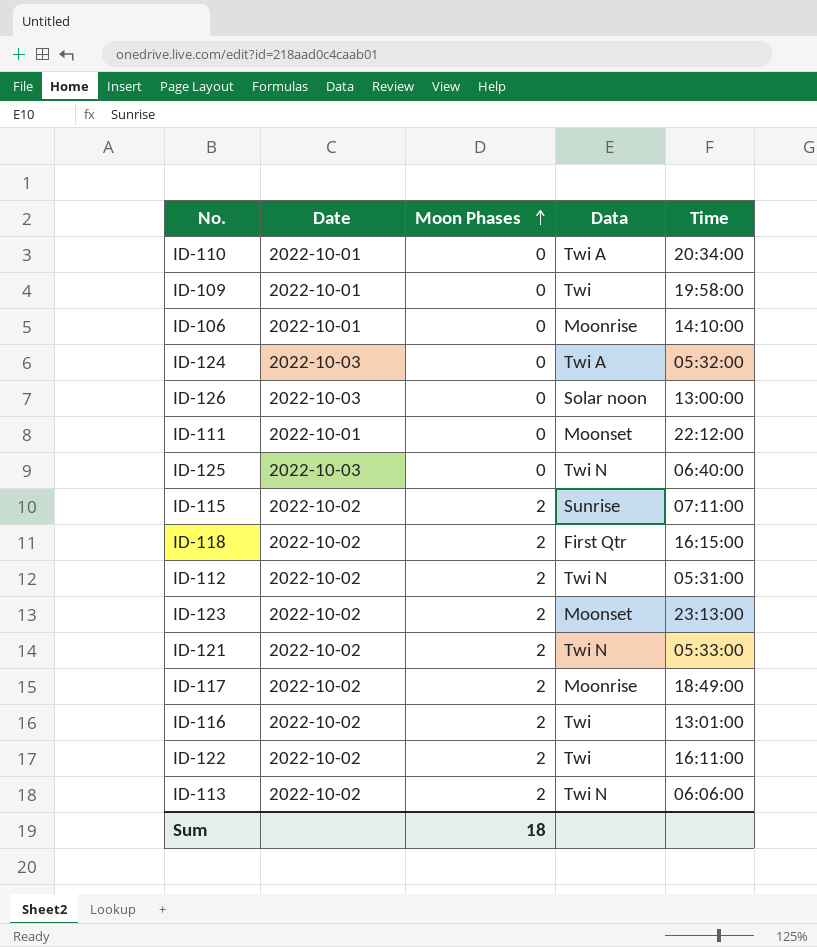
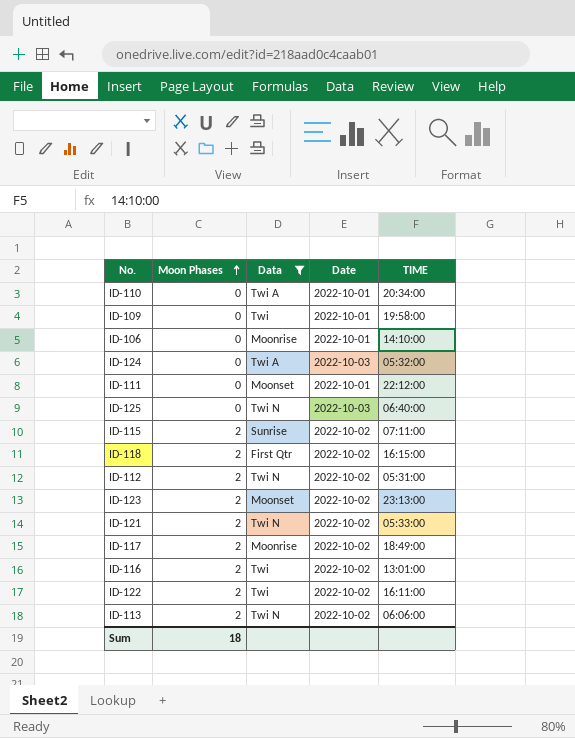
filter: none -> Data != Solar noon
column Date | position: 2 -> 4
column name: Time -> TIME

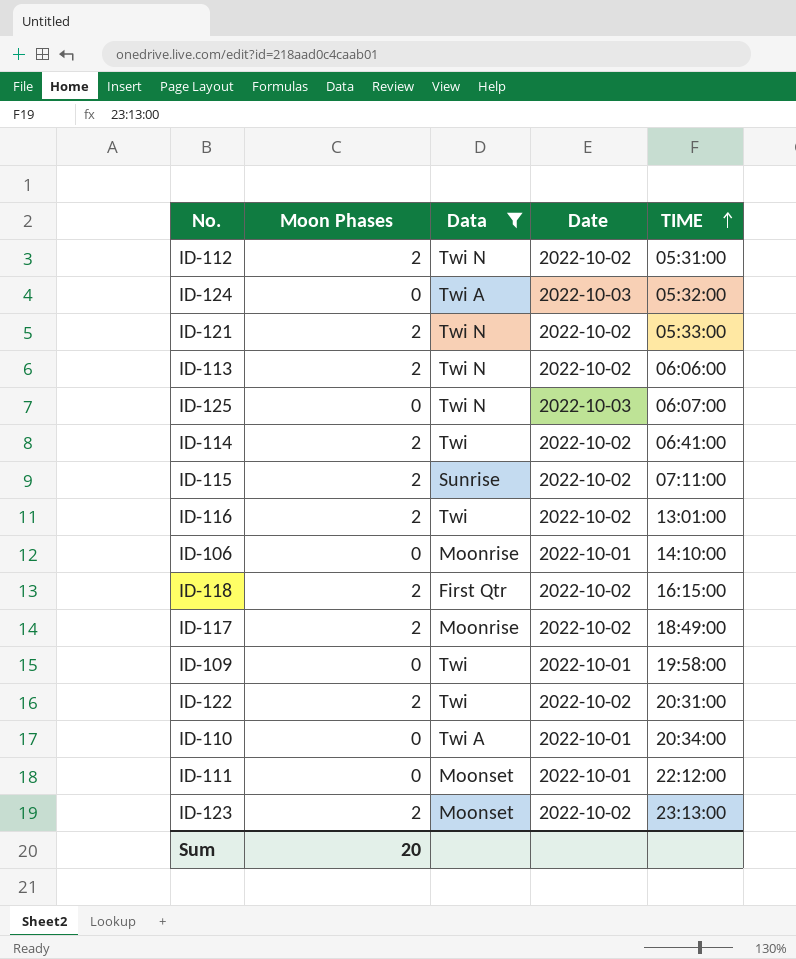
row order: Moon Phases ascending -> TIME ascending
ID-125 | TIME: 06:40:00 -> 06:07:00
row ID-114: none -> 2 | Twi | 2022-10-02 | 06:41:00
ID-122 | TIME: 16:11:00 -> 20:31:00
Sum | Moon Phases: 18 -> 20

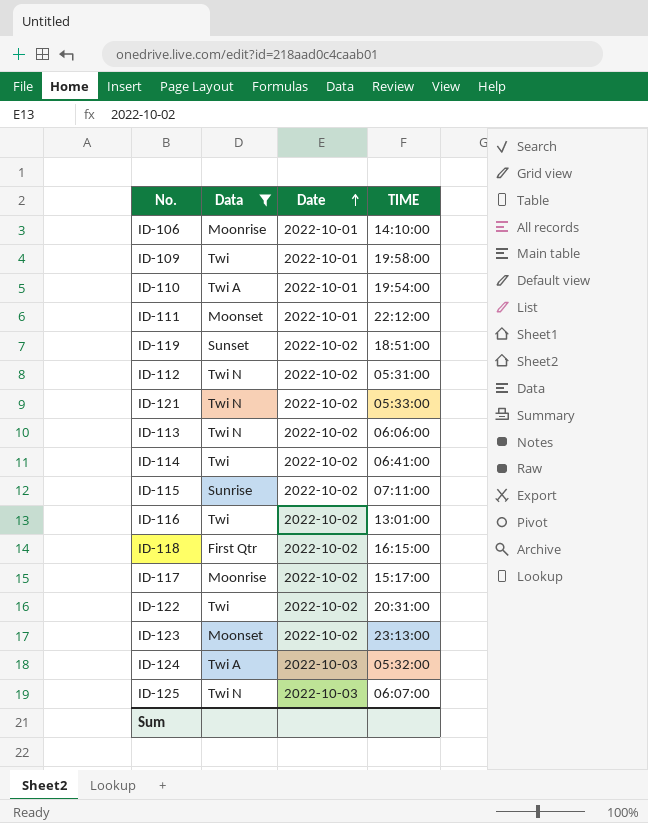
row order: TIME ascending -> Date ascending
column Moon Phases | position: 2 -> none
ID-110 | TIME: 20:34:00 -> 19:54:00
row ID-119: none -> Sunset | 2022-10-02 | 18:51:00
ID-117 | TIME: 18:49:00 -> 15:17:00

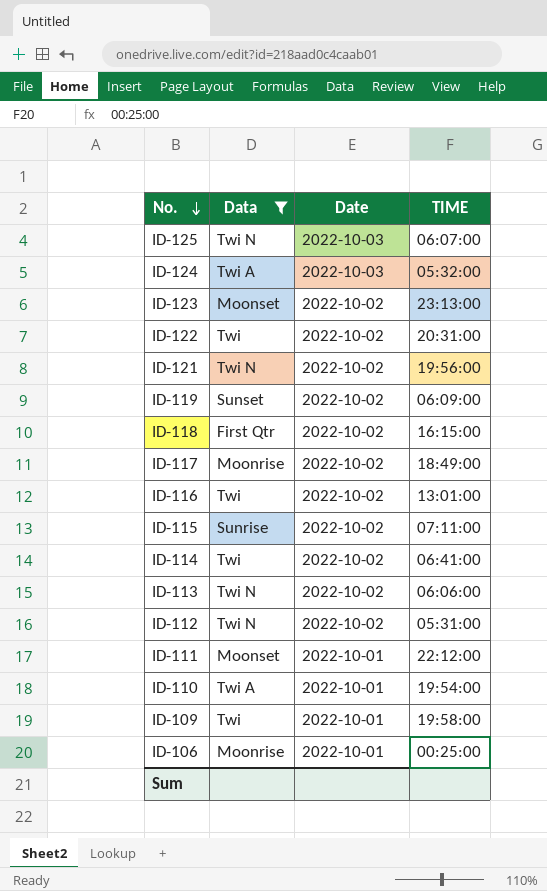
row order: Date ascending -> No. descending
ID-121 | TIME: 05:33:00 -> 19:56:00
ID-119 | TIME: 18:51:00 -> 06:09:00
ID-117 | TIME: 15:17:00 -> 18:49:00
ID-106 | TIME: 14:10:00 -> 00:25:00

